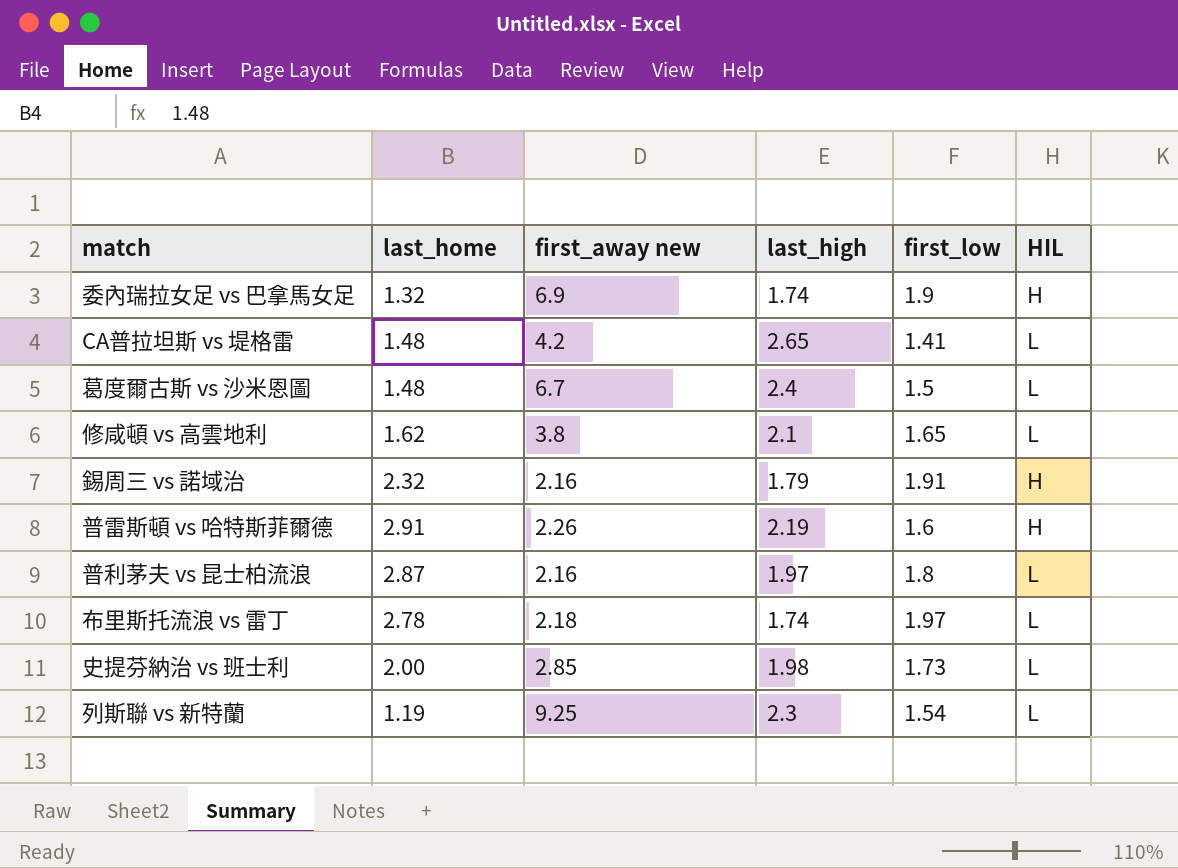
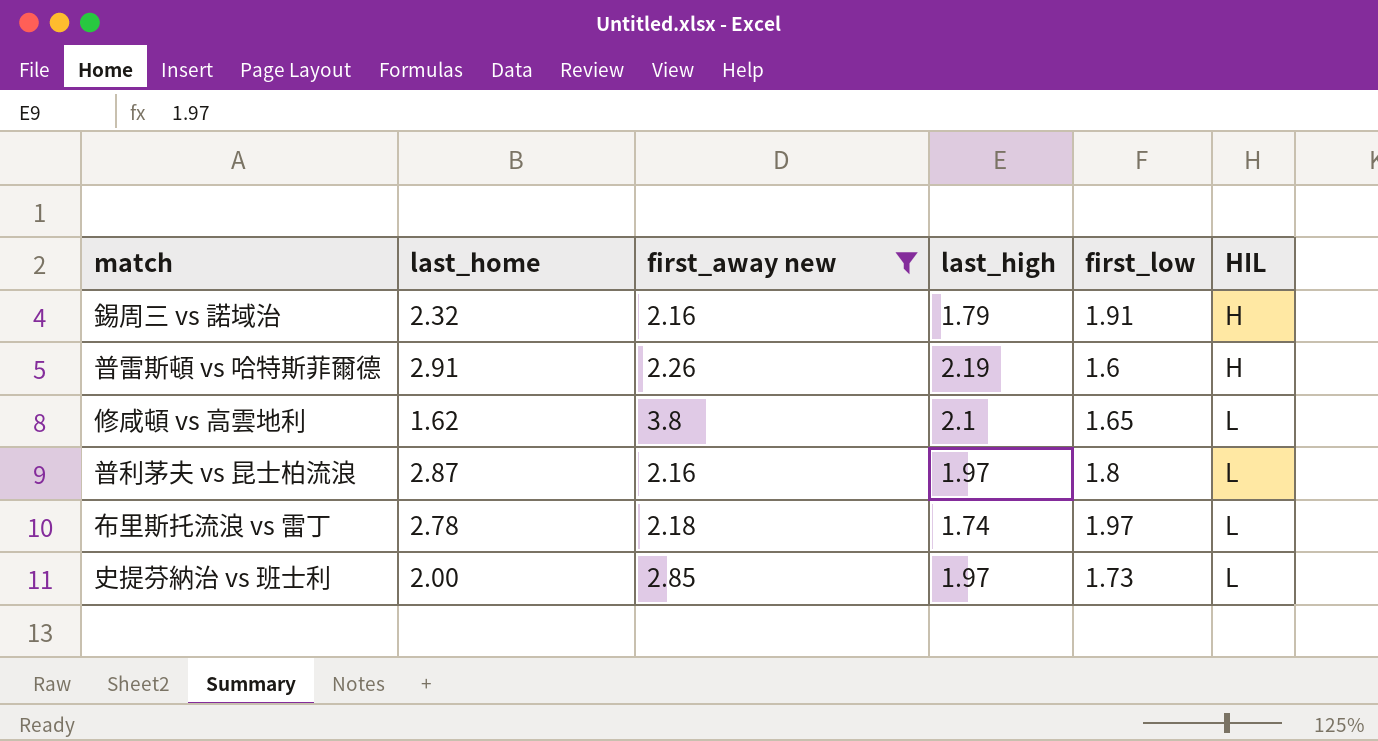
filter: none -> first_away new <= 3.8
row order: none -> HIL ascending
史提芬納治 vs 班士利 | last_high: 1.98 -> 1.97

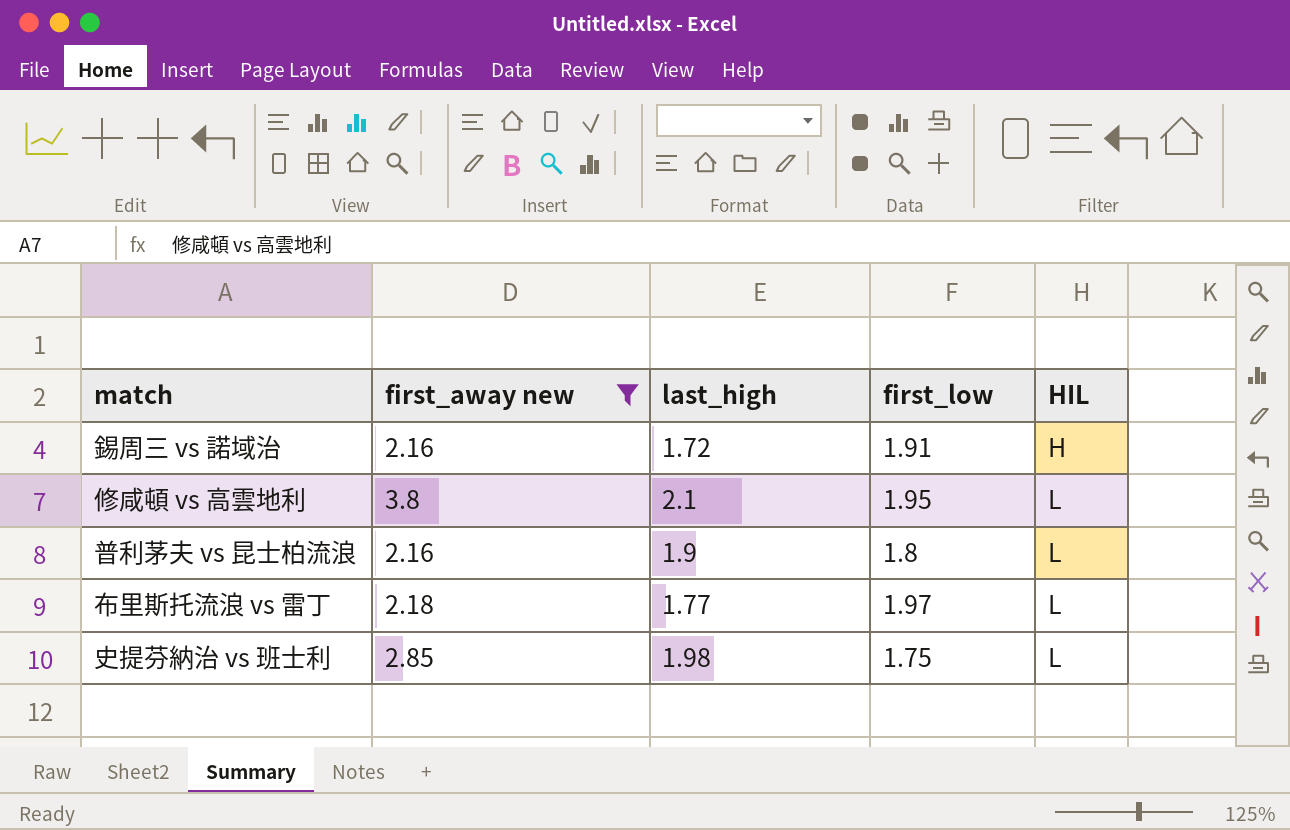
column last_home | position: 2 -> none
row 普雷斯頓 vs 哈特斯菲爾德: 2.91 | 2.26 | 2.19 | 1.6 | H -> none
錫周三 vs 諾域治 | last_high: 1.79 -> 1.72
修咸頓 vs 高雲地利 | first_low: 1.65 -> 1.95
普利茅夫 vs 昆士柏流浪 | last_high: 1.97 -> 1.9
布里斯托流浪 vs 雷丁 | last_high: 1.74 -> 1.77
史提芬納治 vs 班士利 | last_high: 1.97 -> 1.98
史提芬納治 vs 班士利 | first_low: 1.73 -> 1.75

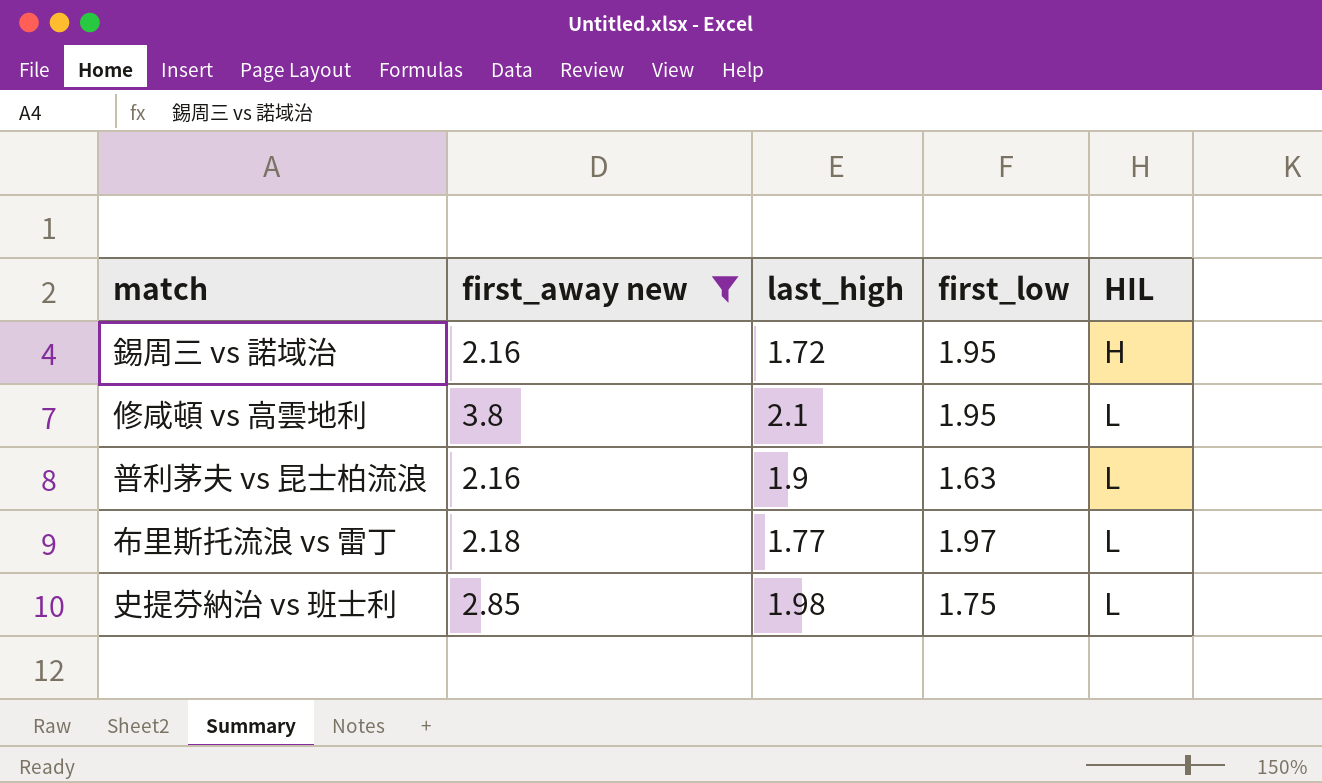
錫周三 vs 諾域治 | first_low: 1.91 -> 1.95
普利茅夫 vs 昆士柏流浪 | first_low: 1.8 -> 1.63

